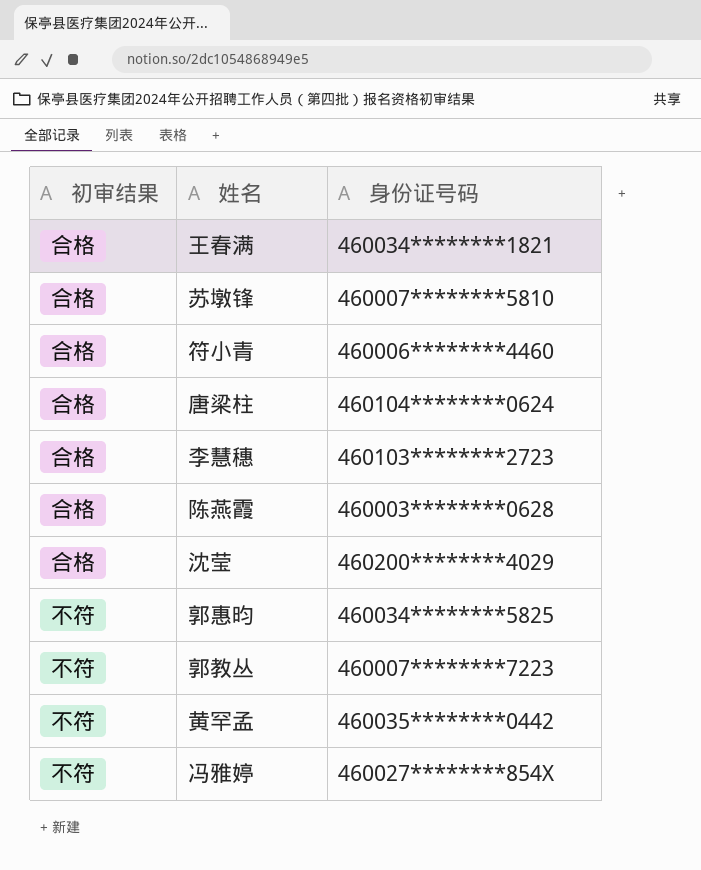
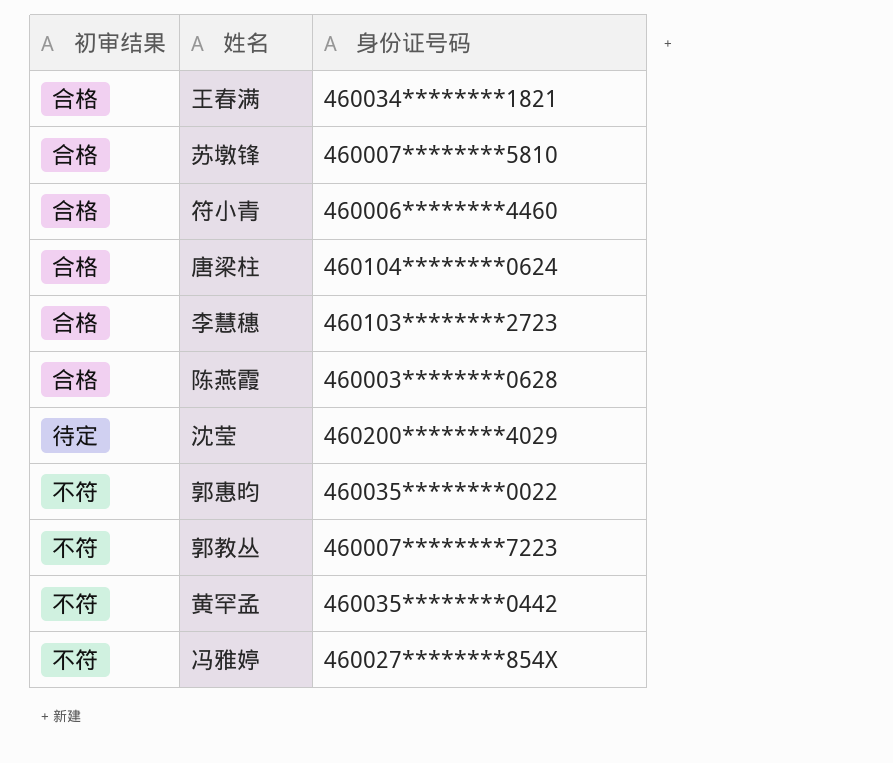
沈莹 | 初审结果: 合格 -> 待定
郭惠昀 | 身份证号码: 460034********5825 -> 460035********0022

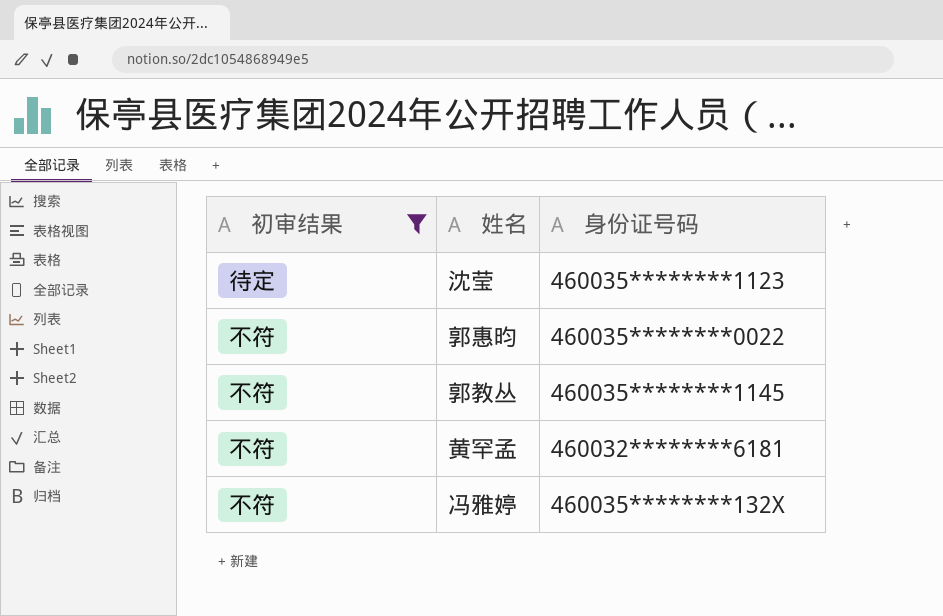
filter: none -> 初审结果 != 合格
沈莹 | 身份证号码: 460200********4029 -> 460035********1123
郭教丛 | 身份证号码: 460007********7223 -> 460035********1145
黄罕孟 | 身份证号码: 460035********0442 -> 460032********6181
冯雅婷 | 身份证号码: 460027********854X -> 460035********132X

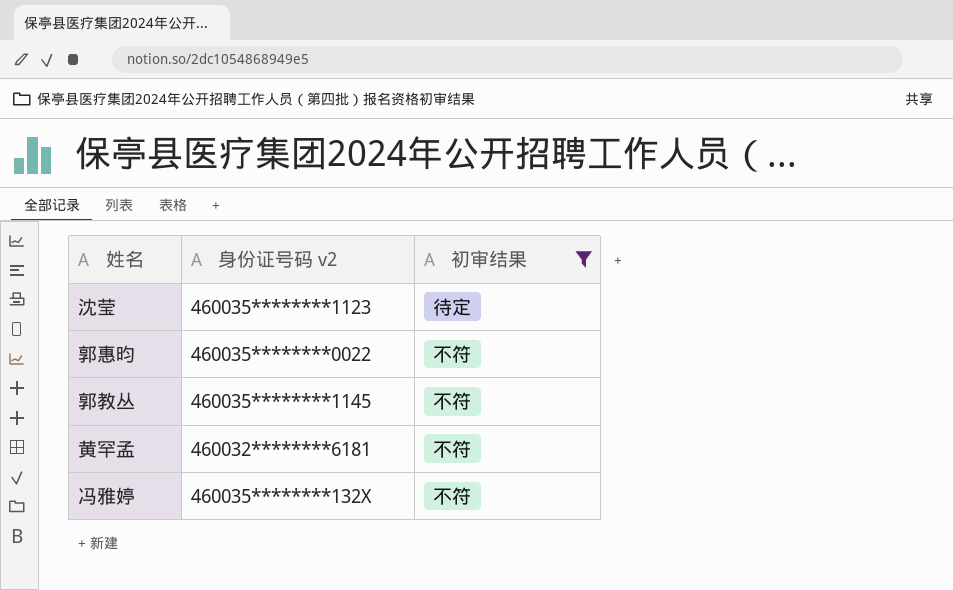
column name: 身份证号码 -> 身份证号码 v2
column 初审结果 | position: 1 -> 3

